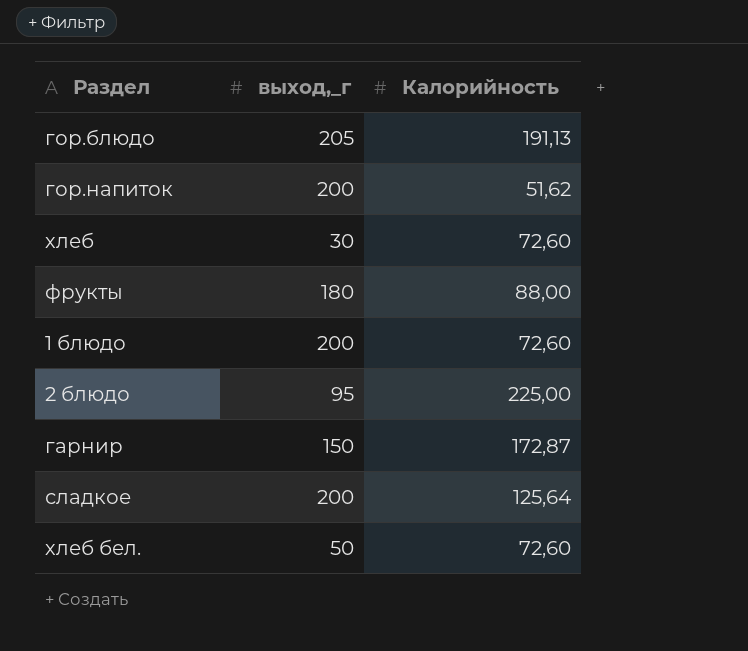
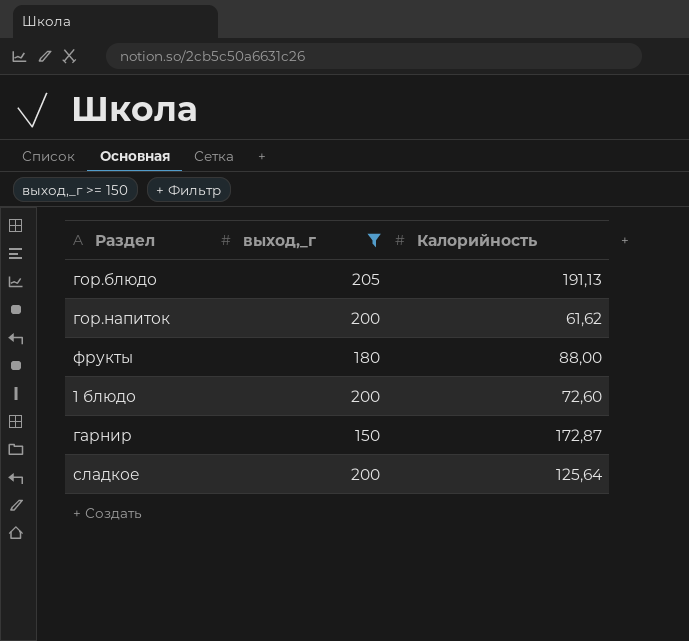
filter: none -> выход,_г >= 150
гор.напиток | Калорийность: 51,62 -> 61,62

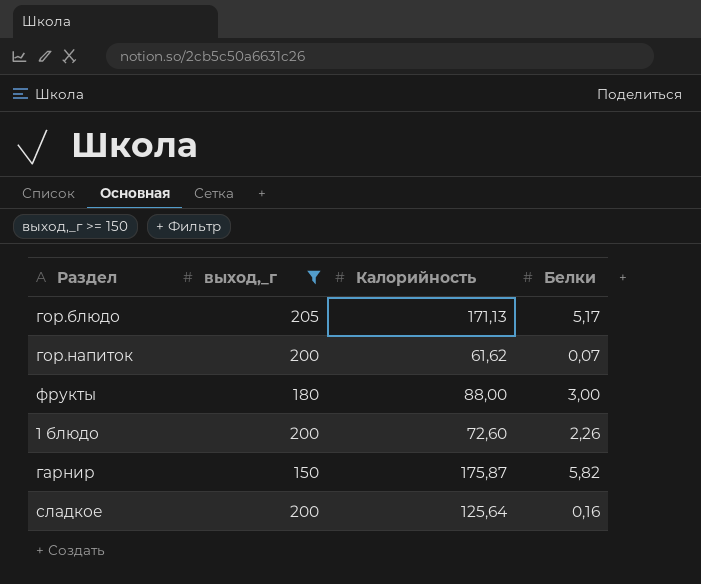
column Белки | position: none -> 4
гор.блюдо | Калорийность: 191,13 -> 171,13
гарнир | Калорийность: 172,87 -> 175,87

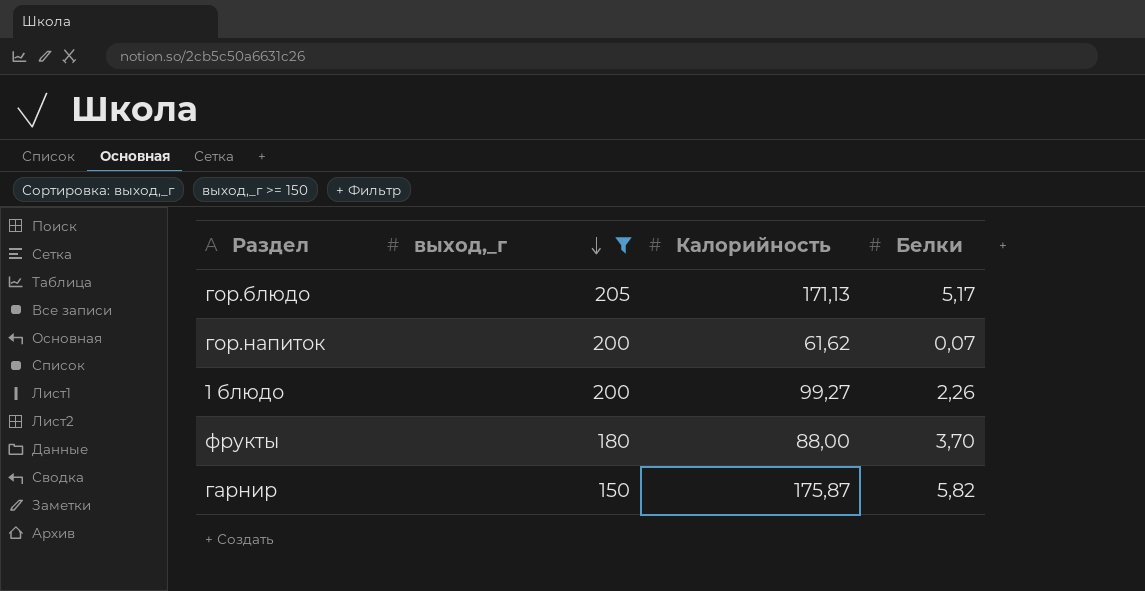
row order: none -> выход,_г descending
row сладкое: 200 | 125,64 | 0,16 -> none
1 блюдо | Калорийность: 72,60 -> 99,27
фрукты | Белки: 3,00 -> 3,70

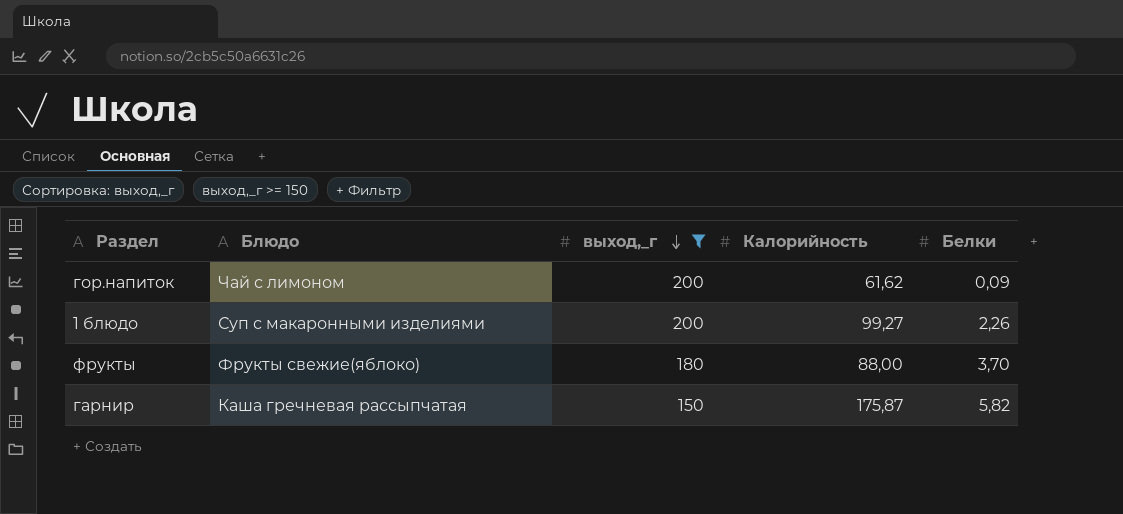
column Блюдо | position: none -> 2
row гор.блюдо: 205 | 171,13 | 5,17 -> none
гор.напиток | Белки: 0,07 -> 0,09

